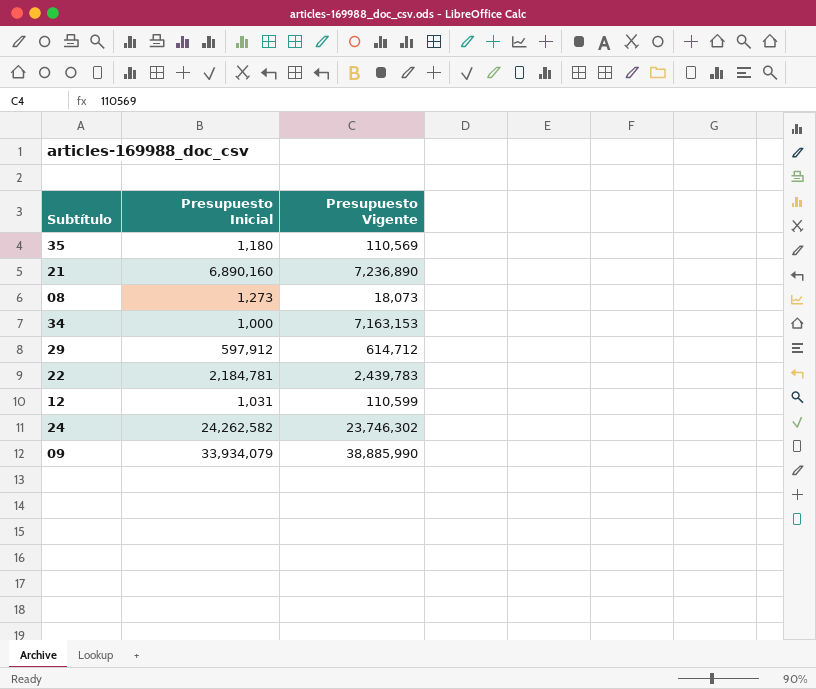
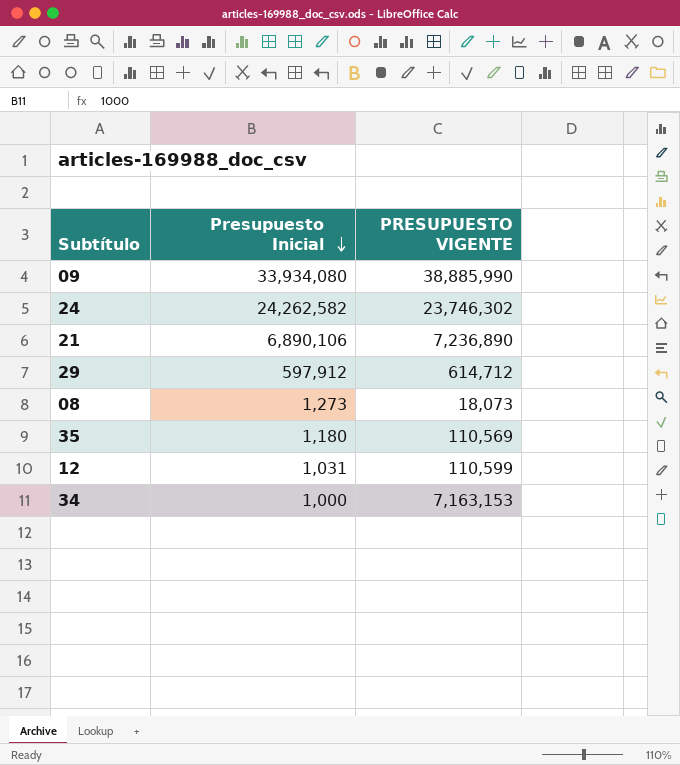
row order: none -> Presupuesto Inicial descending
column name: Presupuesto Vigente -> PRESUPUESTO VIGENTE
row 22: 2,184,781 | 2,439,783 -> none
09 | Presupuesto Inicial: 33,934,079 -> 33,934,080
21 | Presupuesto Inicial: 6,890,160 -> 6,890,106

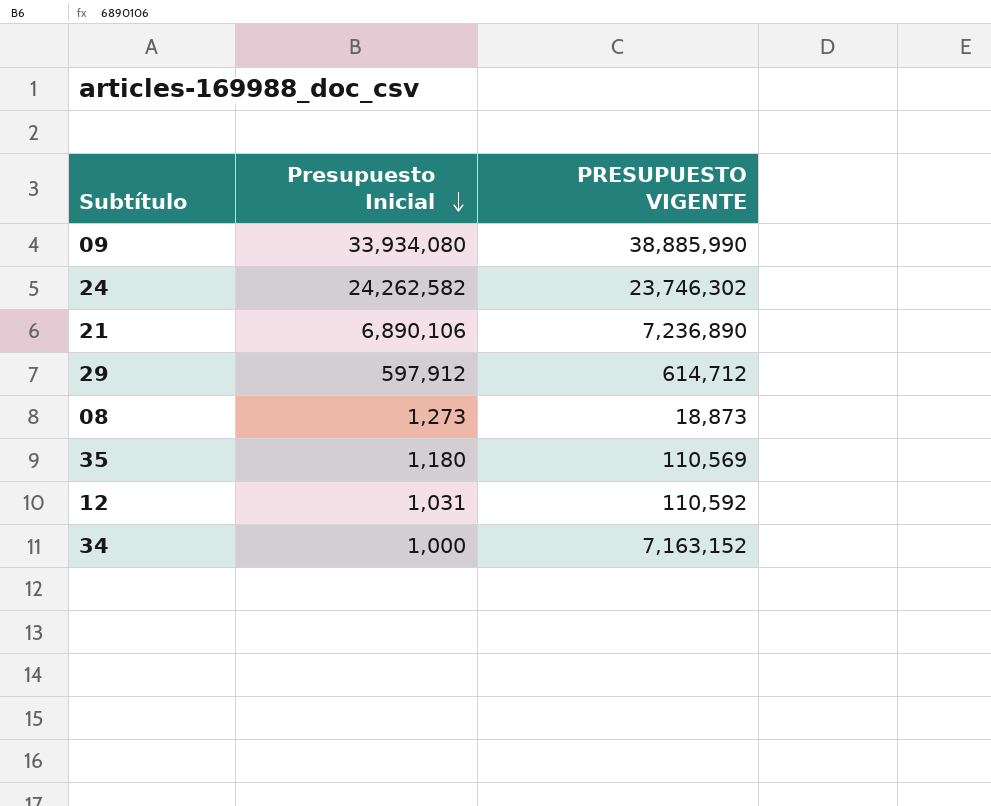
08 | PRESUPUESTO VIGENTE: 18,073 -> 18,873
12 | PRESUPUESTO VIGENTE: 110,599 -> 110,592
34 | PRESUPUESTO VIGENTE: 7,163,153 -> 7,163,152

